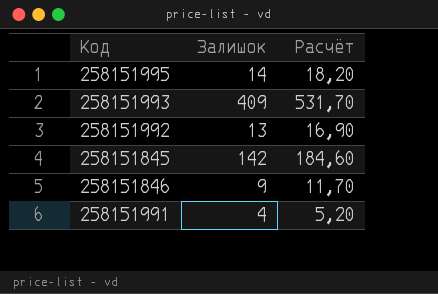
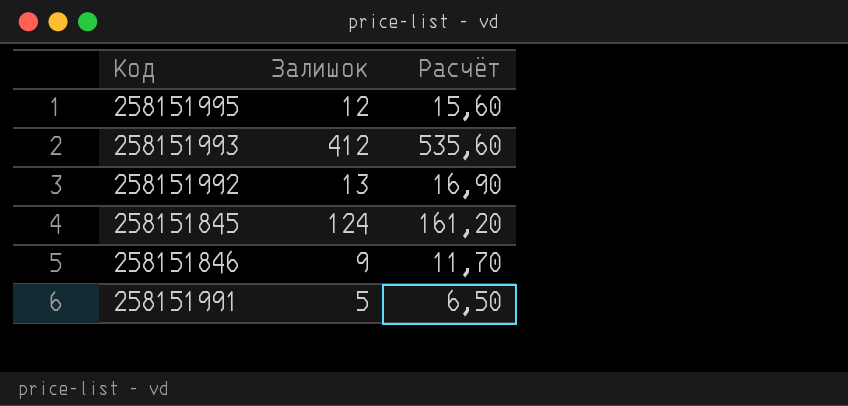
258151995 | Залишок: 14 -> 12
258151995 | Расчёт: 18,20 -> 15,60
258151993 | Залишок: 409 -> 412
258151993 | Расчёт: 531,70 -> 535,60
258151845 | Залишок: 142 -> 124
258151845 | Расчёт: 184,60 -> 161,20
258151991 | Залишок: 4 -> 5
258151991 | Расчёт: 5,20 -> 6,50

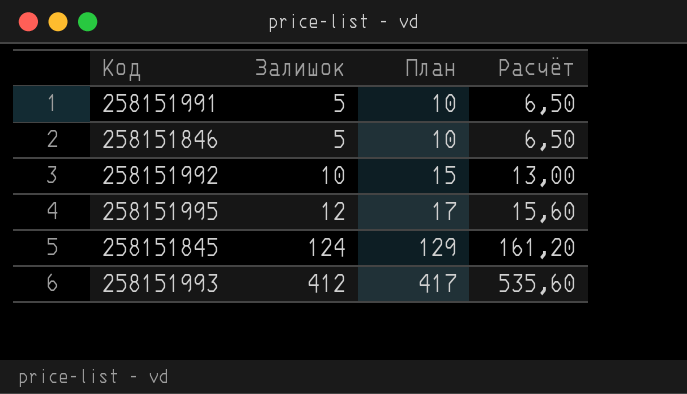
row order: none -> Залишок ascending
column План | formula: none -> [Залишок] + 5
258151846 | Залишок: 9 -> 5
258151846 | Расчёт: 11,70 -> 6,50
258151992 | Залишок: 13 -> 10
258151992 | Расчёт: 16,90 -> 13,00

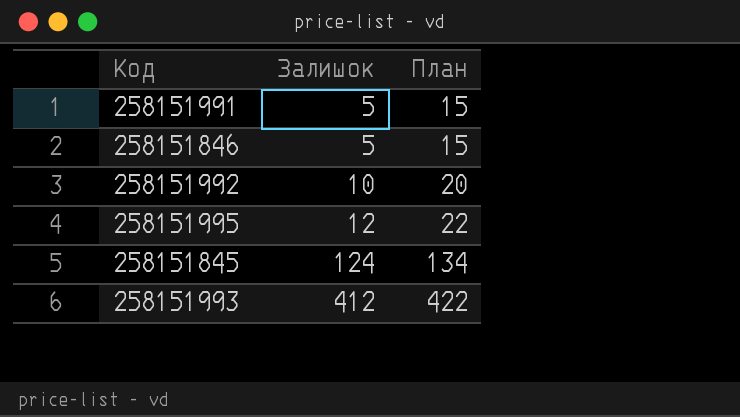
column Расчёт | formula: [Залишок] * 1,3 -> none
column План | formula: [Залишок] + 5 -> [Залишок] + 10

